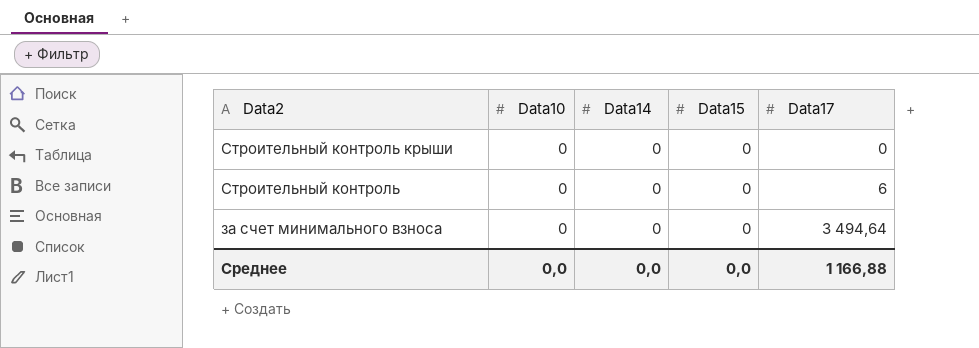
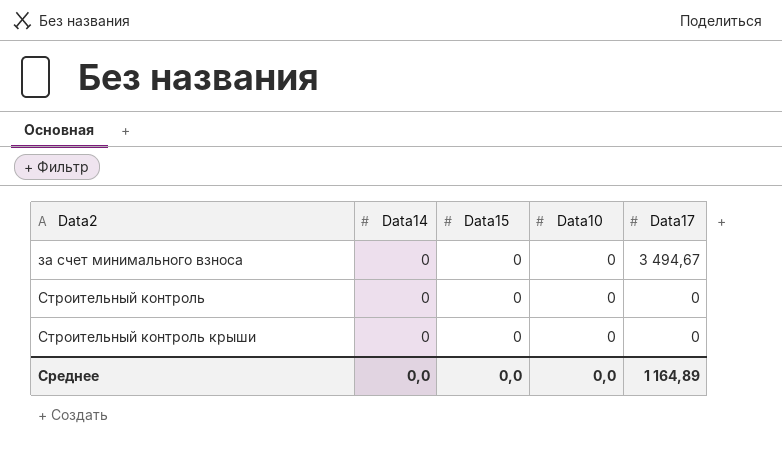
row order: Data2 descending -> Data2 ascending
column Data10 | position: 2 -> 4
за счет минимального взноса | Data17: 3 494,64 -> 3 494,67
Строительный контроль | Data17: 6 -> 0
Среднее | Data17: 1 166,88 -> 1 164,89

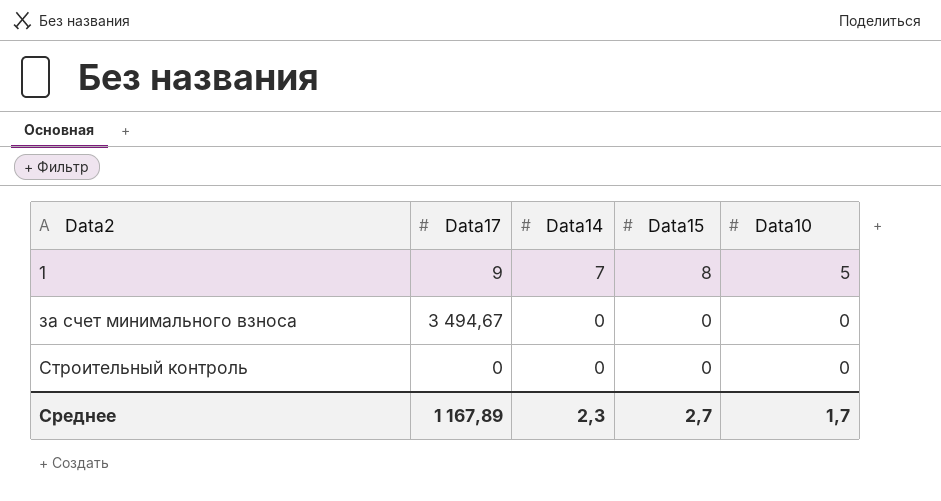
column Data17 | position: 5 -> 2
row Строительный контроль крыши: 0 | 0 | 0 | 0 -> none
row 1: none -> 9 | 7 | 8 | 5
Среднее | Data17: 1 164,89 -> 1 167,89
Среднее | Data14: 0,0 -> 2,3
Среднее | Data15: 0,0 -> 2,7
Среднее | Data10: 0,0 -> 1,7

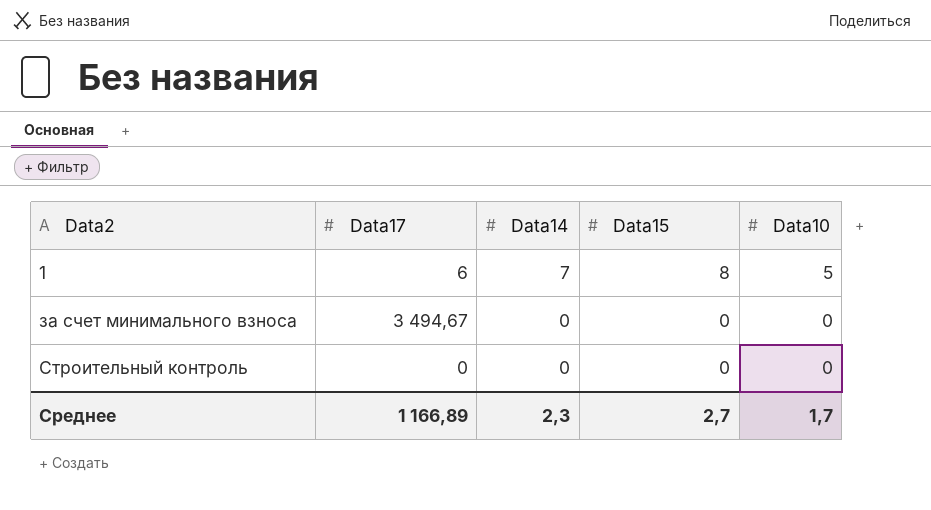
1 | Data17: 9 -> 6
Среднее | Data17: 1 167,89 -> 1 166,89

